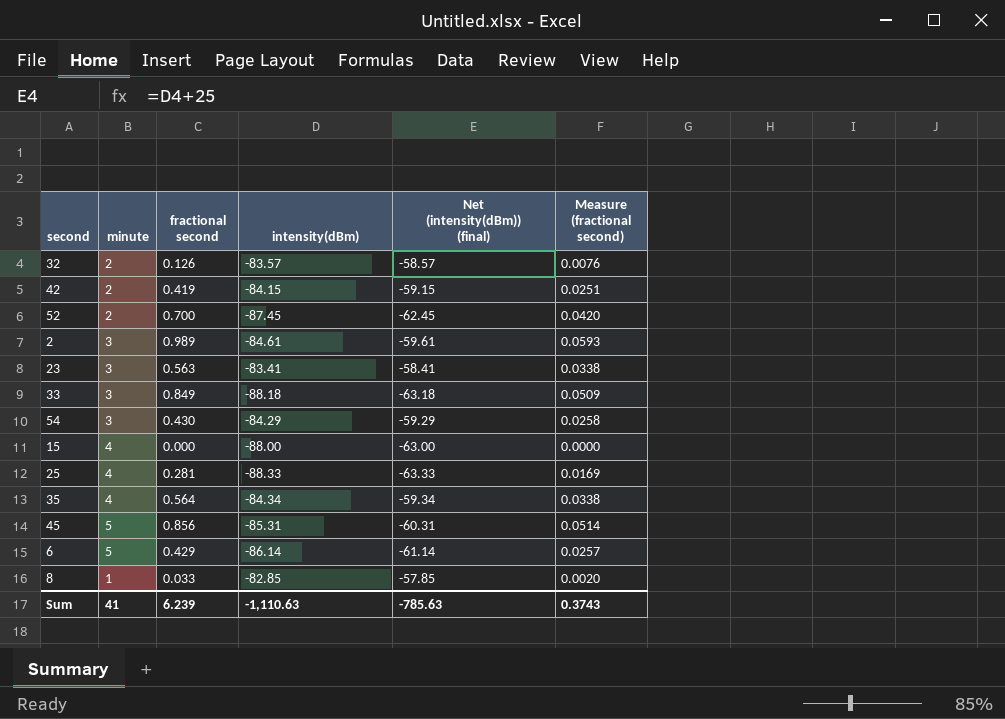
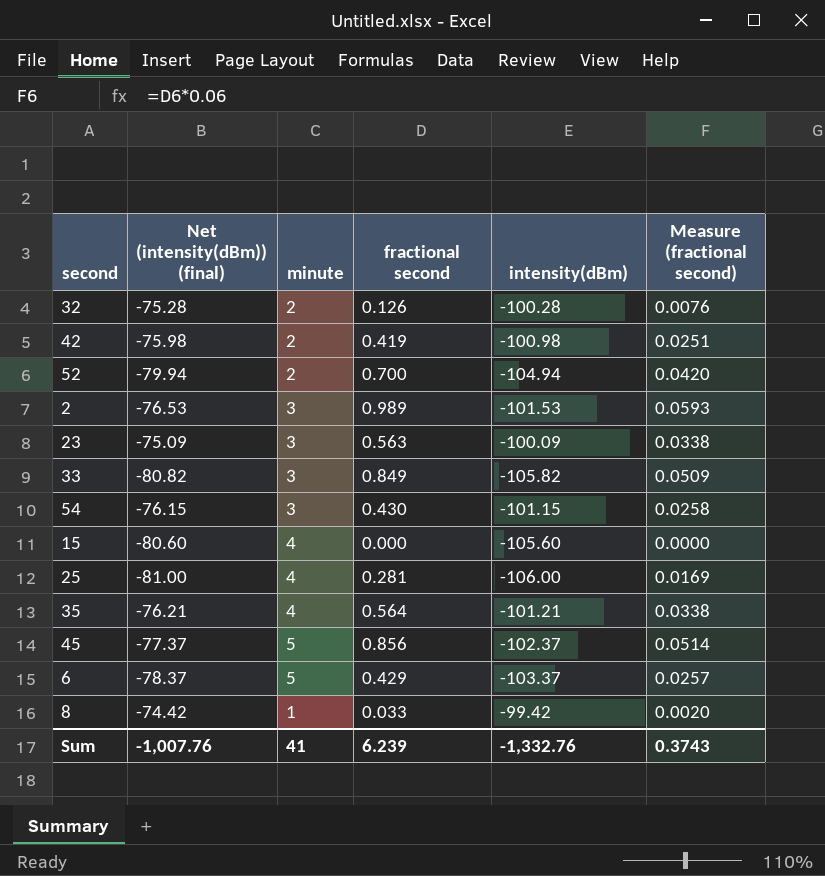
column Net (intensity(dBm)) (final) | position: 5 -> 2
32 | Net (intensity(dBm)) (final): -58.57 -> -75.28
32 | intensity(dBm): -83.57 -> -100.28
42 | Net (intensity(dBm)) (final): -59.15 -> -75.98
42 | intensity(dBm): -84.15 -> -100.98
52 | Net (intensity(dBm)) (final): -62.45 -> -79.94
52 | intensity(dBm): -87.45 -> -104.94
2 | Net (intensity(dBm)) (final): -59.61 -> -76.53
2 | intensity(dBm): -84.61 -> -101.53
23 | Net (intensity(dBm)) (final): -58.41 -> -75.09
23 | intensity(dBm): -83.41 -> -100.09
33 | Net (intensity(dBm)) (final): -63.18 -> -80.82
33 | intensity(dBm): -88.18 -> -105.82
54 | Net (intensity(dBm)) (final): -59.29 -> -76.15
54 | intensity(dBm): -84.29 -> -101.15
15 | Net (intensity(dBm)) (final): -63.00 -> -80.60
15 | intensity(dBm): -88.00 -> -105.60
25 | Net (intensity(dBm)) (final): -63.33 -> -81.00
25 | intensity(dBm): -88.33 -> -106.00
35 | Net (intensity(dBm)) (final): -59.34 -> -76.21
35 | intensity(dBm): -84.34 -> -101.21
45 | Net (intensity(dBm)) (final): -60.31 -> -77.37
45 | intensity(dBm): -85.31 -> -102.37
6 | Net (intensity(dBm)) (final): -61.14 -> -78.37
6 | intensity(dBm): -86.14 -> -103.37
8 | Net (intensity(dBm)) (final): -57.85 -> -74.42
8 | intensity(dBm): -82.85 -> -99.42
Sum | Net (intensity(dBm)) (final): -785.63 -> -1,007.76
Sum | intensity(dBm): -1,110.63 -> -1,332.76

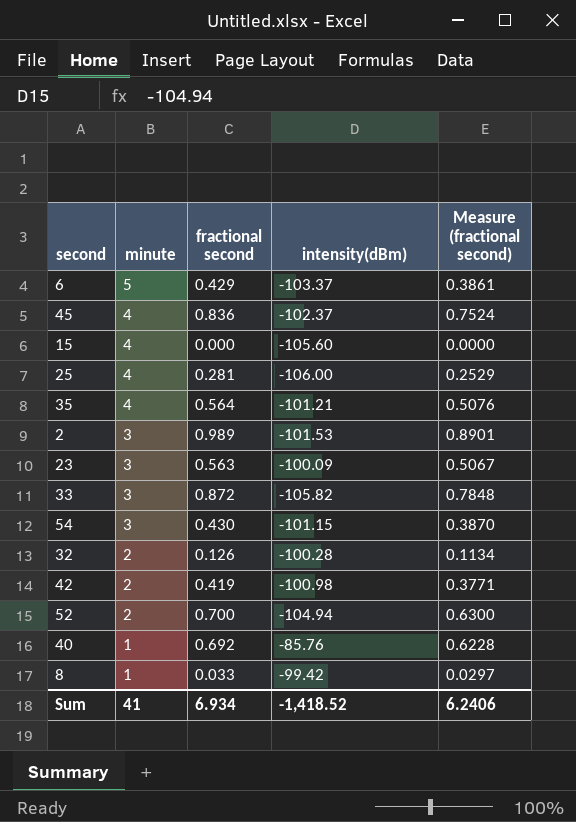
row order: none -> minute descending
column Net (intensity(dBm)) (final) | formula: [intensity(dBm)] + 25 -> none
column Measure (fractional second) | formula: [fractional second] * 0.06 -> [fractional second] * 0.9
45 | minute: 5 -> 4
45 | fractional second: 0.856 -> 0.836
33 | fractional second: 0.849 -> 0.872
row 40: none -> 1 | 0.692 | -85.76 | 0.6228
Sum | fractional second: 6.239 -> 6.934
Sum | intensity(dBm): -1,332.76 -> -1,418.52
Sum | Measure (fractional second): 0.3743 -> 6.2406

